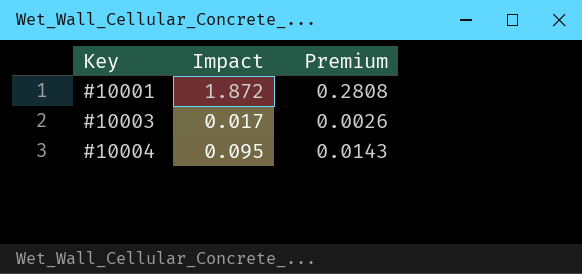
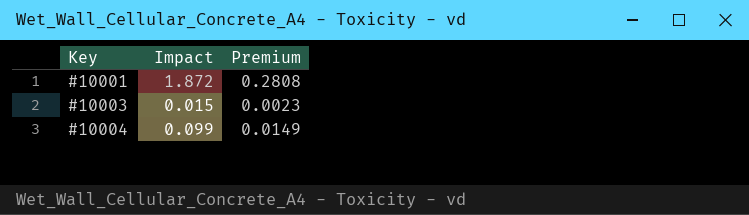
#10003 | Impact: 0.017 -> 0.015
#10003 | Premium: 0.0026 -> 0.0023
#10004 | Impact: 0.095 -> 0.099
#10004 | Premium: 0.0143 -> 0.0149

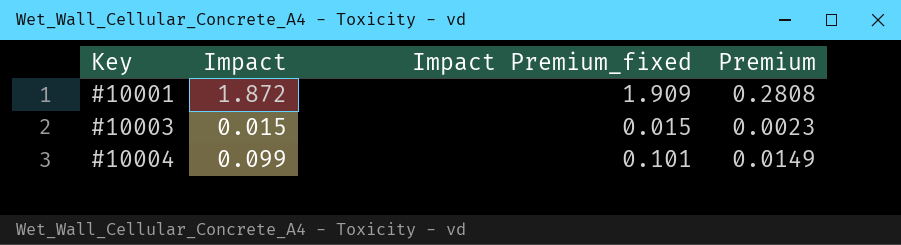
column Impact Premium_fixed | formula: none -> [Impact] * 1.02

